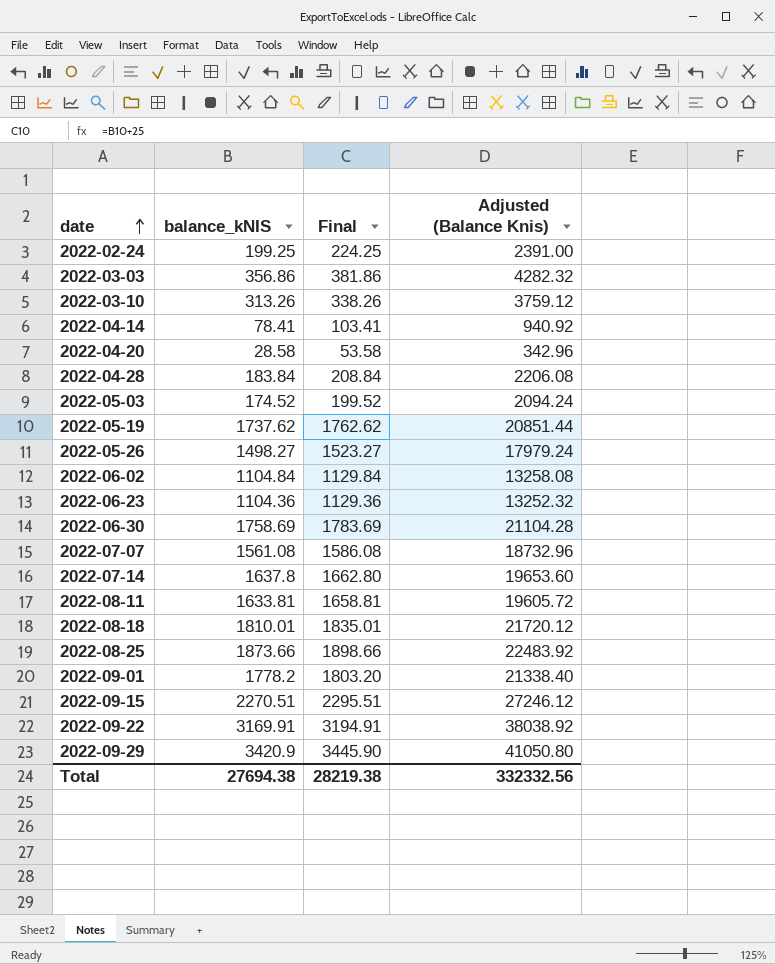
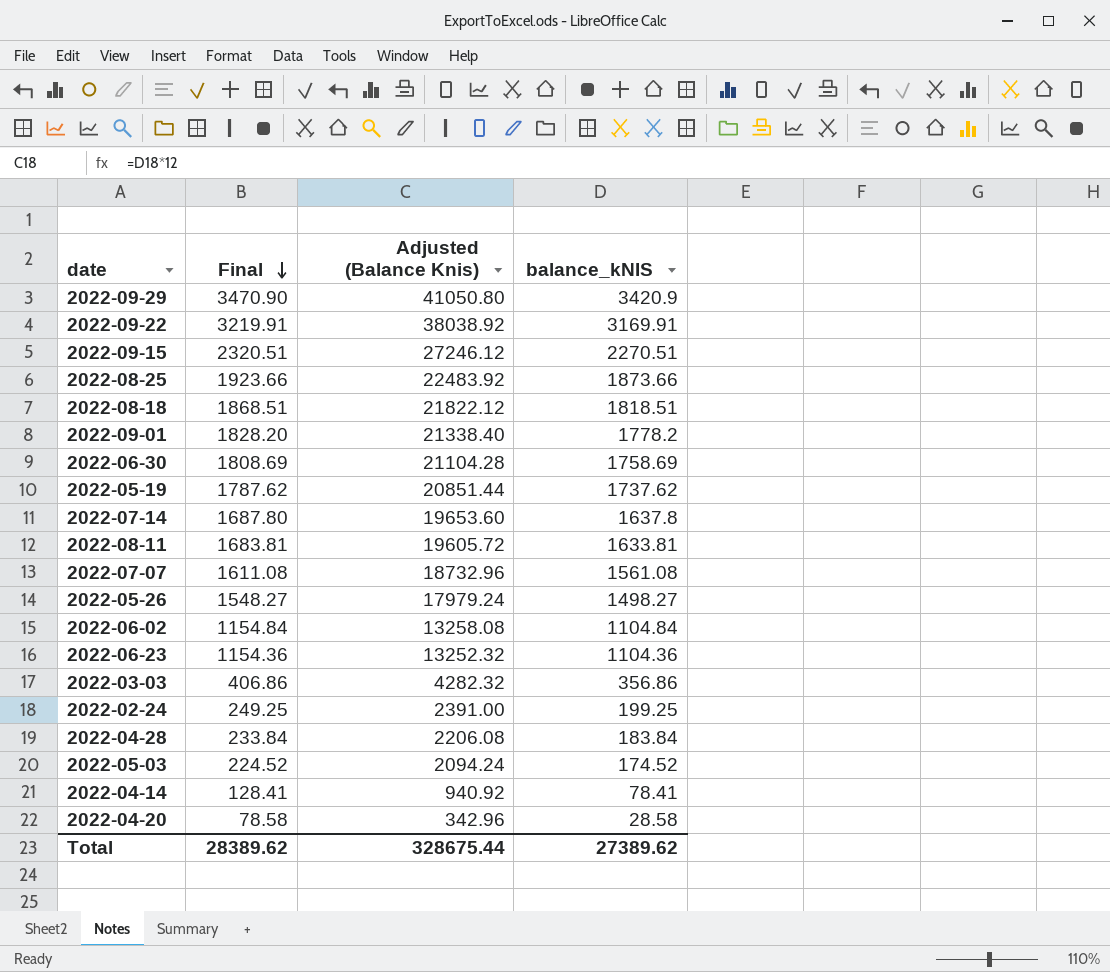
row order: date ascending -> Final descending
column Final | formula: [balance_kNIS] + 25 -> [balance_kNIS] + 50
column balance_kNIS | position: 2 -> 4
row 2022-03-10: 313.26 | 338.26 | 3759.12 -> none
2022-08-18 | Adjusted (Balance Knis): 21720.12 -> 21822.12
2022-08-18 | balance_kNIS: 1810.01 -> 1818.51
Total | Final: 28219.38 -> 28389.62
Total | Adjusted (Balance Knis): 332332.56 -> 328675.44
Total | balance_kNIS: 27694.38 -> 27389.62

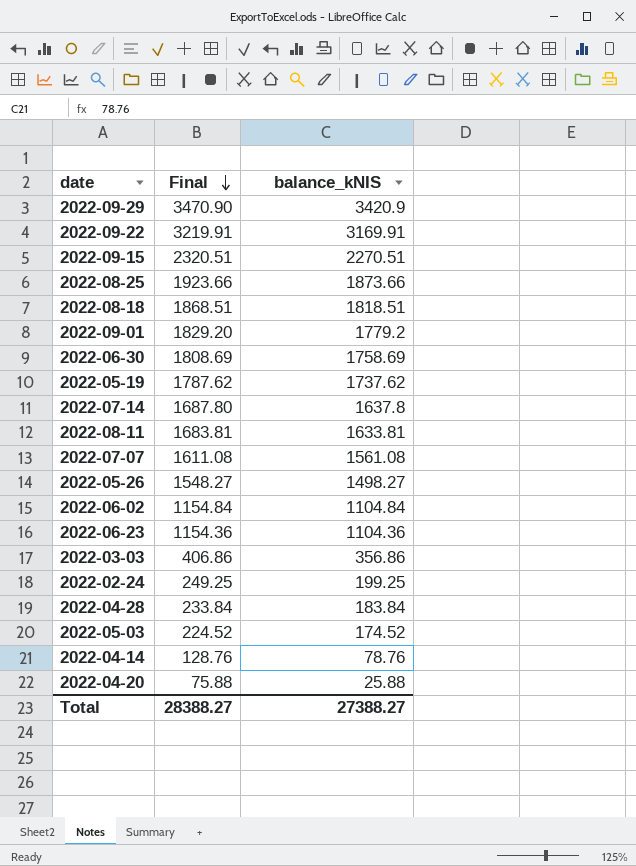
column Adjusted (Balance Knis) | formula: [balance_kNIS] * 12 -> none
2022-09-01 | Final: 1828.20 -> 1829.20
2022-09-01 | balance_kNIS: 1778.2 -> 1779.2
2022-04-14 | Final: 128.41 -> 128.76
2022-04-14 | balance_kNIS: 78.41 -> 78.76
2022-04-20 | Final: 78.58 -> 75.88
2022-04-20 | balance_kNIS: 28.58 -> 25.88
Total | Final: 28389.62 -> 28388.27
Total | balance_kNIS: 27389.62 -> 27388.27

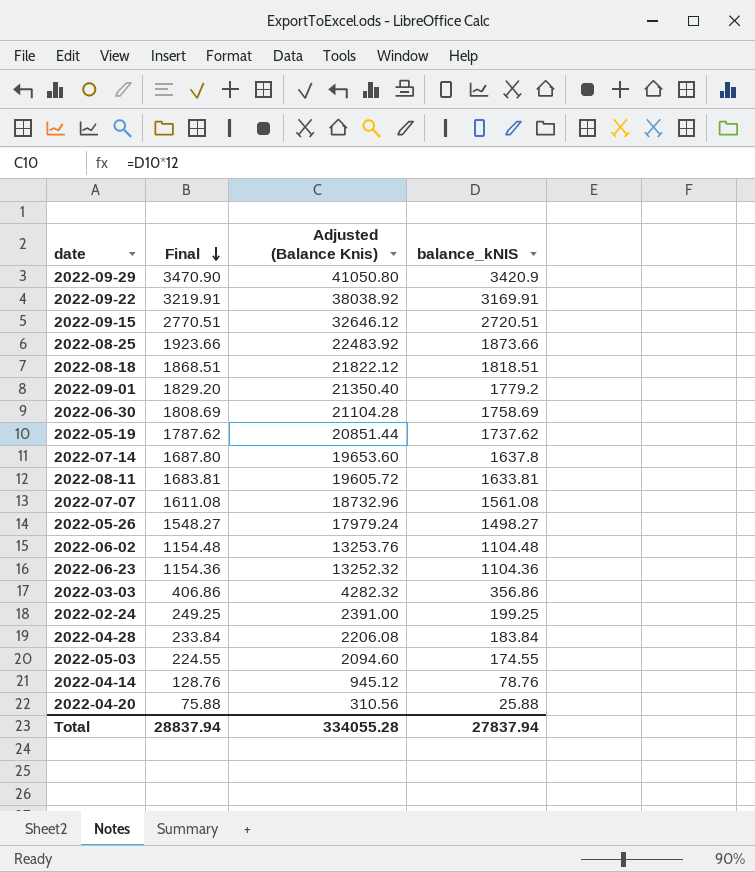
column Adjusted (Balance Knis) | formula: none -> [balance_kNIS] * 12
2022-09-15 | Final: 2320.51 -> 2770.51
2022-09-15 | balance_kNIS: 2270.51 -> 2720.51
2022-06-02 | Final: 1154.84 -> 1154.48
2022-06-02 | balance_kNIS: 1104.84 -> 1104.48
2022-05-03 | Final: 224.52 -> 224.55
2022-05-03 | balance_kNIS: 174.52 -> 174.55
Total | Final: 28388.27 -> 28837.94
Total | balance_kNIS: 27388.27 -> 27837.94

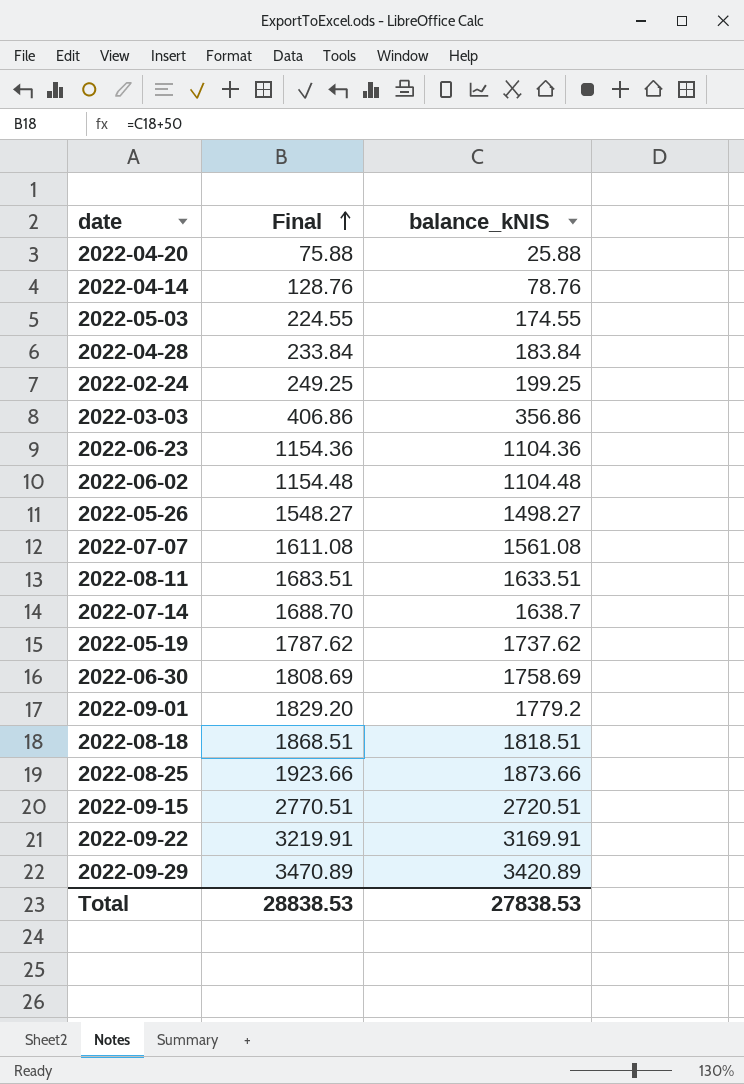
row order: Final descending -> Final ascending
column Adjusted (Balance Knis) | formula: [balance_kNIS] * 12 -> none
2022-08-11 | Final: 1683.81 -> 1683.51
2022-08-11 | balance_kNIS: 1633.81 -> 1633.51
2022-07-14 | Final: 1687.80 -> 1688.70
2022-07-14 | balance_kNIS: 1637.8 -> 1638.7
2022-09-29 | Final: 3470.90 -> 3470.89
2022-09-29 | balance_kNIS: 3420.9 -> 3420.89
Total | Final: 28837.94 -> 28838.53
Total | balance_kNIS: 27837.94 -> 27838.53

